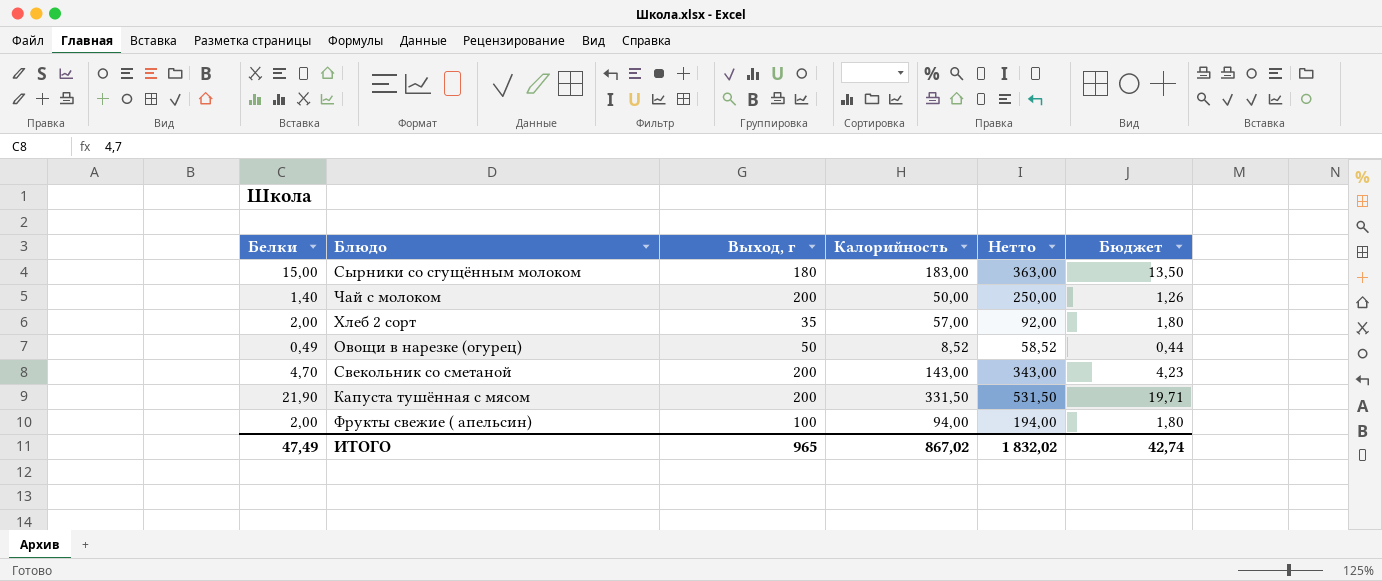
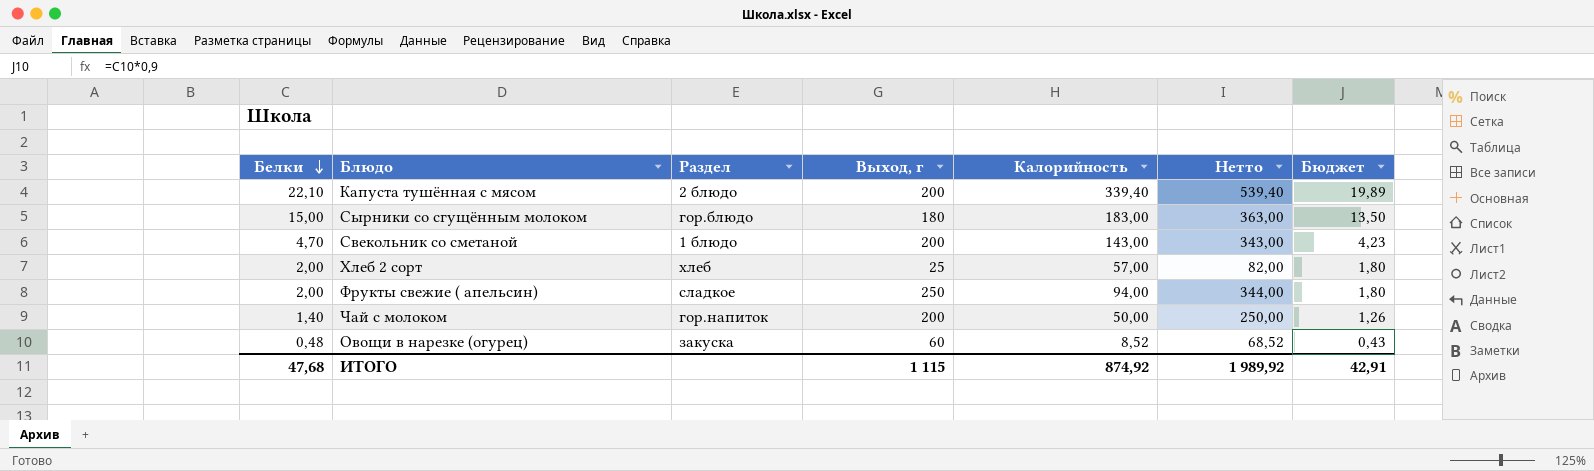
row order: none -> Белки descending
column Раздел | position: none -> 3
Капуста тушённая с мясом | Белки: 21,90 -> 22,10
Капуста тушённая с мясом | Калорийность: 331,50 -> 339,40
Капуста тушённая с мясом | Нетто: 531,50 -> 539,40
Капуста тушённая с мясом | Бюджет: 19,71 -> 19,89
Хлеб 2 сорт | Выход, г: 35 -> 25
Хлеб 2 сорт | Нетто: 92,00 -> 82,00
Фрукты свежие ( апельсин) | Выход, г: 100 -> 250
Фрукты свежие ( апельсин) | Нетто: 194,00 -> 344,00
Овощи в нарезке (огурец) | Белки: 0,49 -> 0,48
Овощи в нарезке (огурец) | Выход, г: 50 -> 60
Овощи в нарезке (огурец) | Нетто: 58,52 -> 68,52
Овощи в нарезке (огурец) | Бюджет: 0,44 -> 0,43
ИТОГО | Белки: 47,49 -> 47,68
ИТОГО | Выход, г: 965 -> 1 115
ИТОГО | Калорийность: 867,02 -> 874,92
ИТОГО | Нетто: 1 832,02 -> 1 989,92
ИТОГО | Бюджет: 42,74 -> 42,91

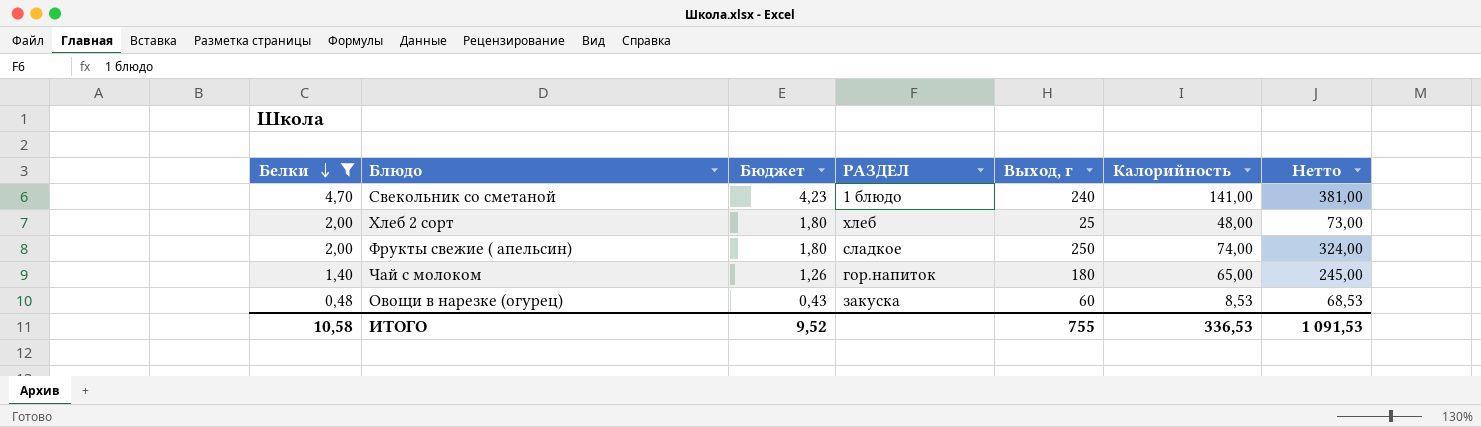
filter: none -> Белки <= 4,70
column Бюджет | position: 7 -> 3
column name: Раздел -> РАЗДЕЛ
Свекольник со сметаной | Выход, г: 200 -> 240
Свекольник со сметаной | Калорийность: 143,00 -> 141,00
Свекольник со сметаной | Нетто: 343,00 -> 381,00
Хлеб 2 сорт | Калорийность: 57,00 -> 48,00
Хлеб 2 сорт | Нетто: 82,00 -> 73,00
Фрукты свежие ( апельсин) | Калорийность: 94,00 -> 74,00
Фрукты свежие ( апельсин) | Нетто: 344,00 -> 324,00
Чай с молоком | Выход, г: 200 -> 180
Чай с молоком | Калорийность: 50,00 -> 65,00
Чай с молоком | Нетто: 250,00 -> 245,00
Овощи в нарезке (огурец) | Калорийность: 8,52 -> 8,53
Овощи в нарезке (огурец) | Нетто: 68,52 -> 68,53
ИТОГО | Белки: 47,68 -> 10,58
ИТОГО | Бюджет: 42,91 -> 9,52
ИТОГО | Выход, г: 1 115 -> 755
ИТОГО | Калорийность: 874,92 -> 336,53
ИТОГО | Нетто: 1 989,92 -> 1 091,53

